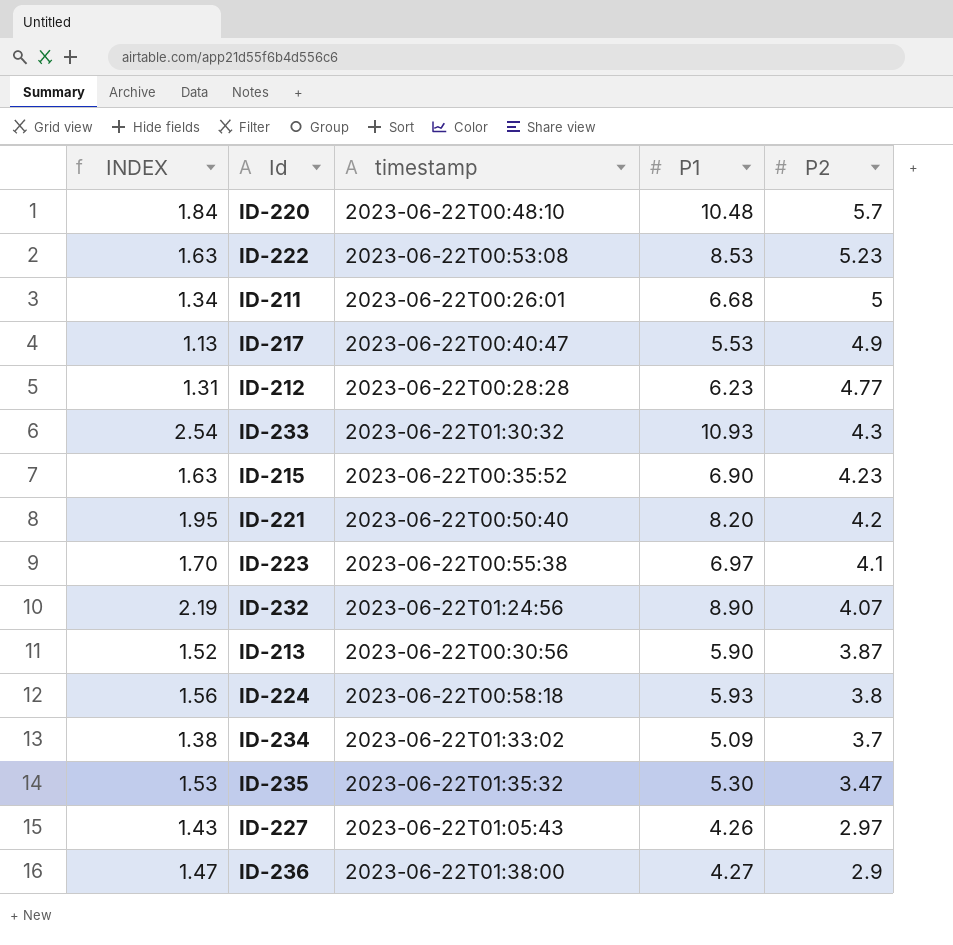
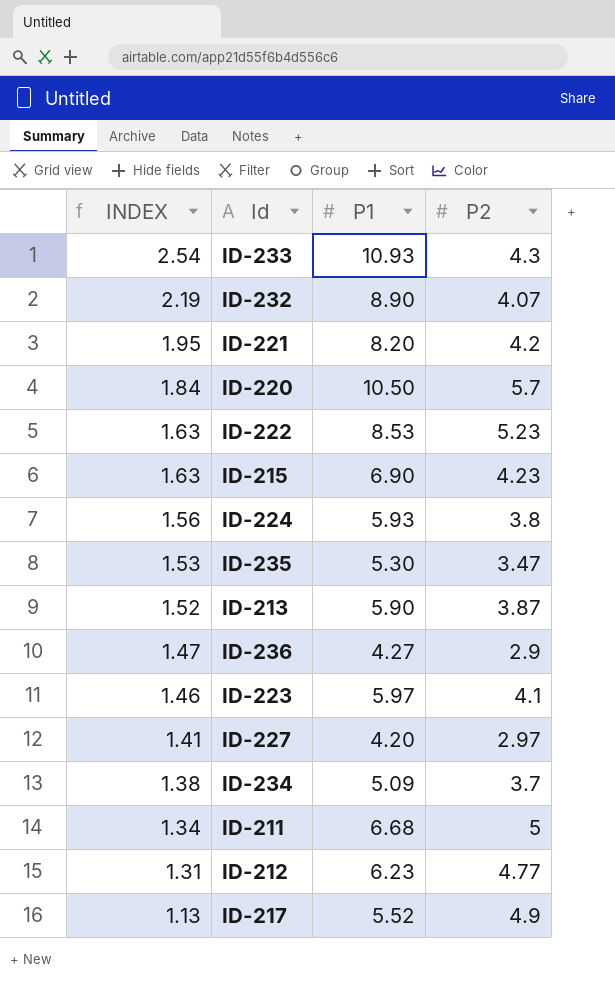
row order: P2 descending -> INDEX descending
column timestamp | position: 3 -> none
ID-220 | P1: 10.48 -> 10.50
ID-223 | INDEX: 1.70 -> 1.46
ID-223 | P1: 6.97 -> 5.97
ID-227 | INDEX: 1.43 -> 1.41
ID-227 | P1: 4.26 -> 4.20
ID-217 | P1: 5.53 -> 5.52

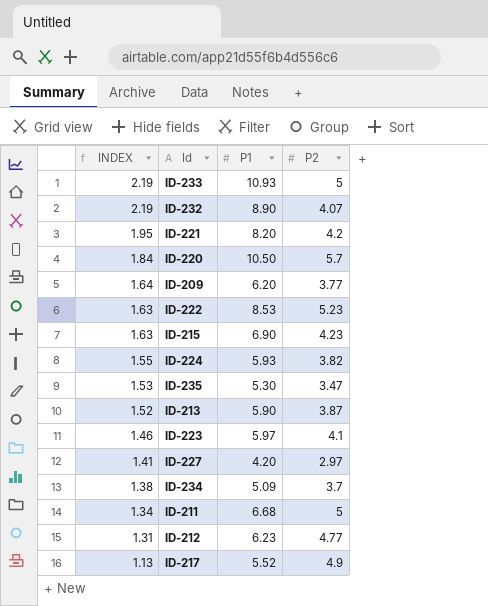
row ID-236: 1.47 | 4.27 | 2.9 -> none
ID-233 | INDEX: 2.54 -> 2.19
ID-233 | P2: 4.3 -> 5
row ID-209: none -> 1.64 | 6.20 | 3.77
ID-224 | INDEX: 1.56 -> 1.55
ID-224 | P2: 3.8 -> 3.82

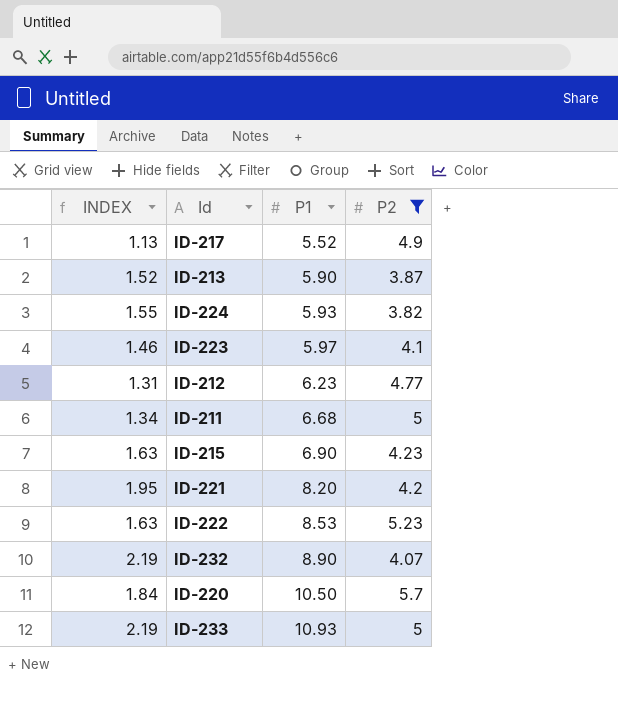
filter: none -> P2 >= 3.82
row order: INDEX descending -> P1 ascending

